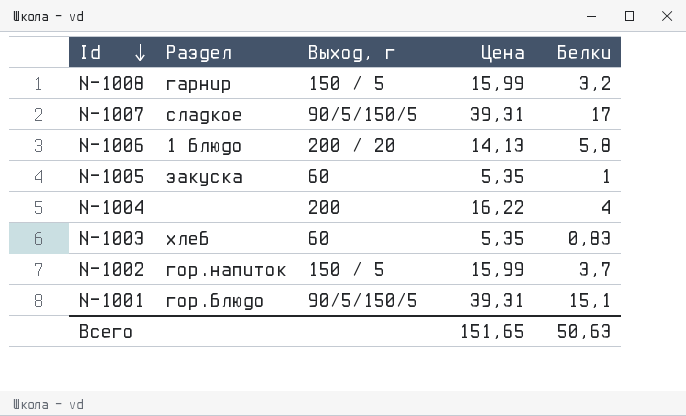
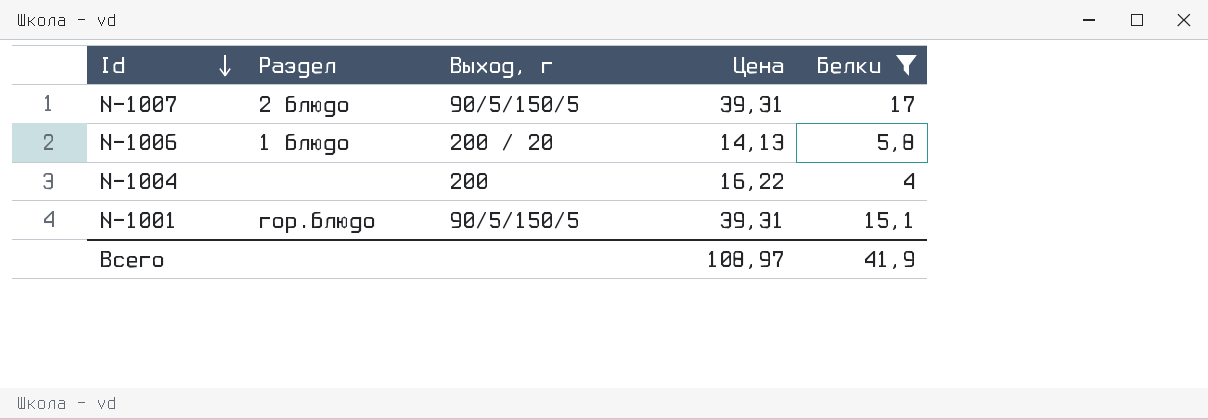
filter: none -> Белки >= 4
N-1007 | Раздел: сладкое -> 2 блюдо
Всего | Цена: 151,65 -> 108,97
Всего | Белки: 50,63 -> 41,9

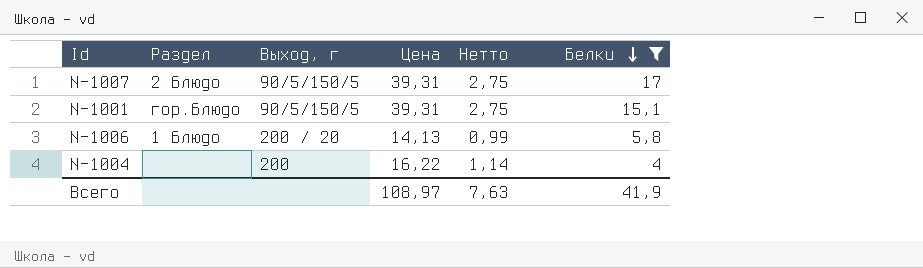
row order: Id descending -> Белки descending
column Нетто | formula: none -> [Цена] * 0,07

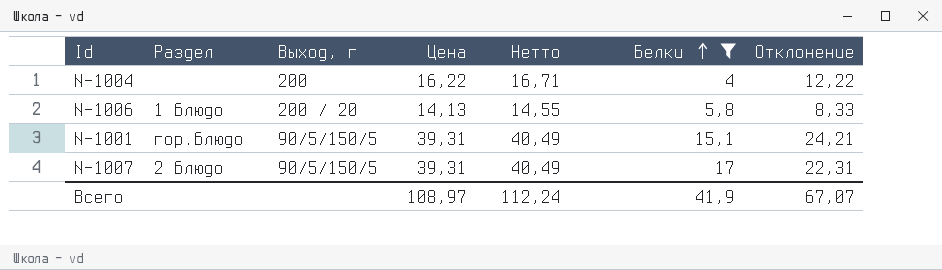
row order: Белки descending -> Белки ascending
column Нетто | formula: [Цена] * 0,07 -> [Цена] * 1,03
column Отклонение | formula: none -> [Цена] - [Белки]
Всего | Нетто: 7,63 -> 112,24

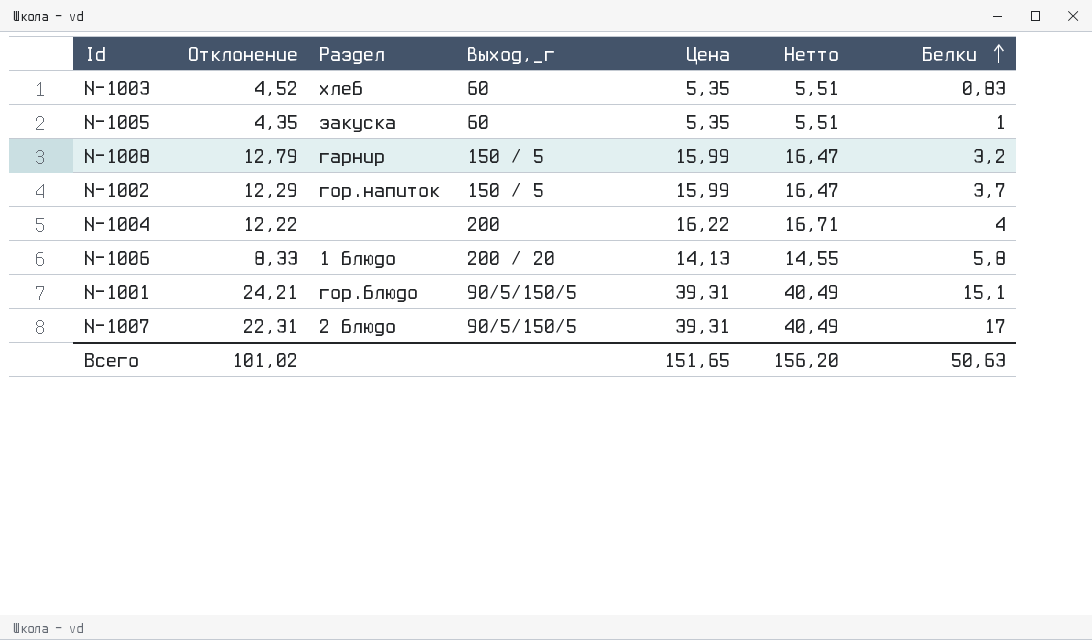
filter: Белки >= 4 -> none
column Отклонение | position: 7 -> 2
column name: Выход, г -> выход,_г
Всего | Отклонение: 67,07 -> 101,02
Всего | Цена: 108,97 -> 151,65
Всего | Нетто: 112,24 -> 156,20
Всего | Белки: 41,9 -> 50,63

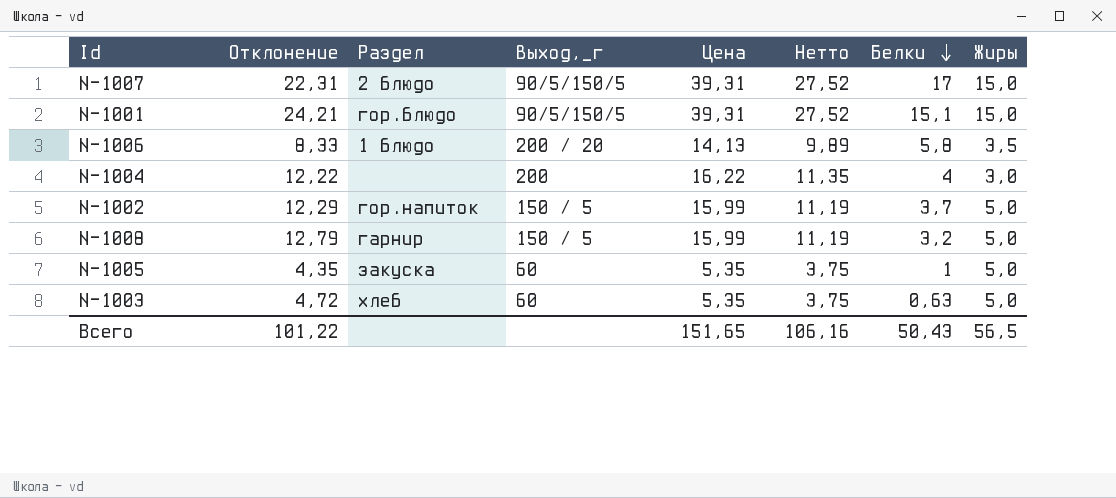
row order: Белки ascending -> Белки descending
column Нетто | formula: [Цена] * 1,03 -> [Цена] * 0,7
column Жиры | position: none -> 8
N-1003 | Отклонение: 4,52 -> 4,72
N-1003 | Белки: 0,83 -> 0,63
Всего | Отклонение: 101,02 -> 101,22
Всего | Нетто: 156,20 -> 106,16
Всего | Белки: 50,63 -> 50,43

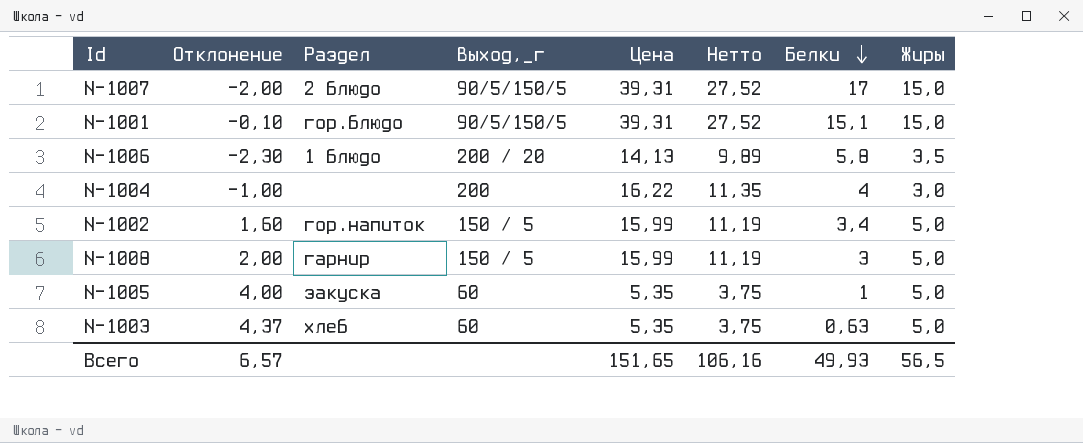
column Отклонение | formula: [Цена] - [Белки] -> [Жиры] - [Белки]
N-1002 | Белки: 3,7 -> 3,4
N-1008 | Белки: 3,2 -> 3
Всего | Отклонение: 101,22 -> 6,57
Всего | Белки: 50,43 -> 49,93

